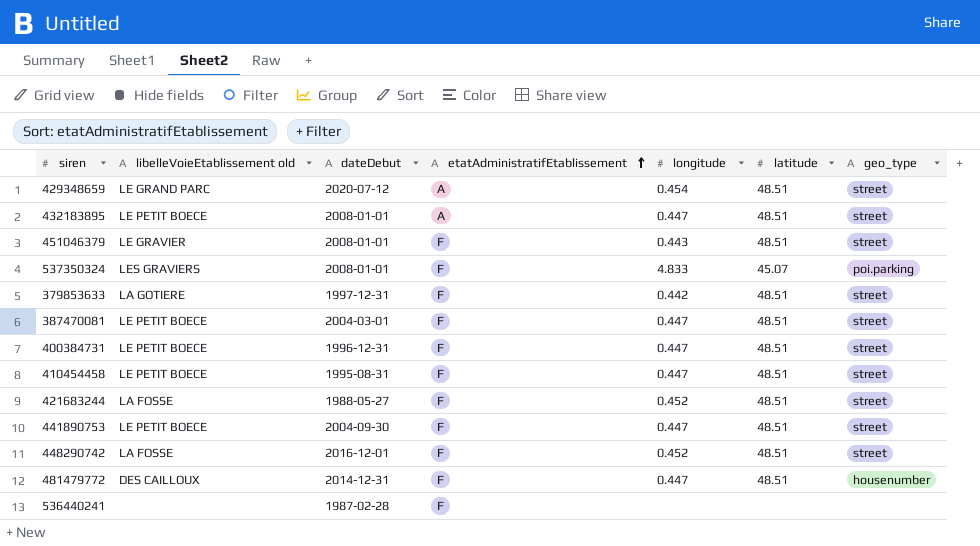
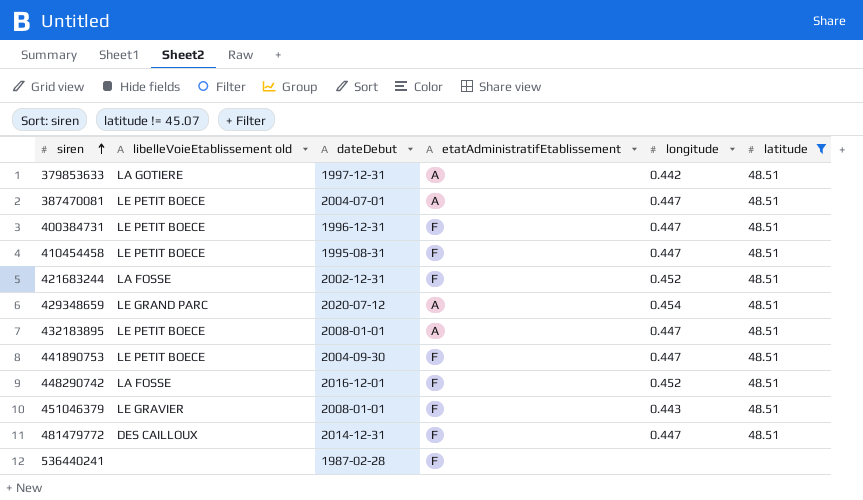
filter: none -> latitude != 45.07
row order: etatAdministratifEtablissement ascending -> siren ascending
column geo_type | position: 7 -> none
379853633 | etatAdministratifEtablissement: F -> A
387470081 | dateDebut: 2004-03-01 -> 2004-07-01
387470081 | etatAdministratifEtablissement: F -> A
421683244 | dateDebut: 1988-05-27 -> 2002-12-31

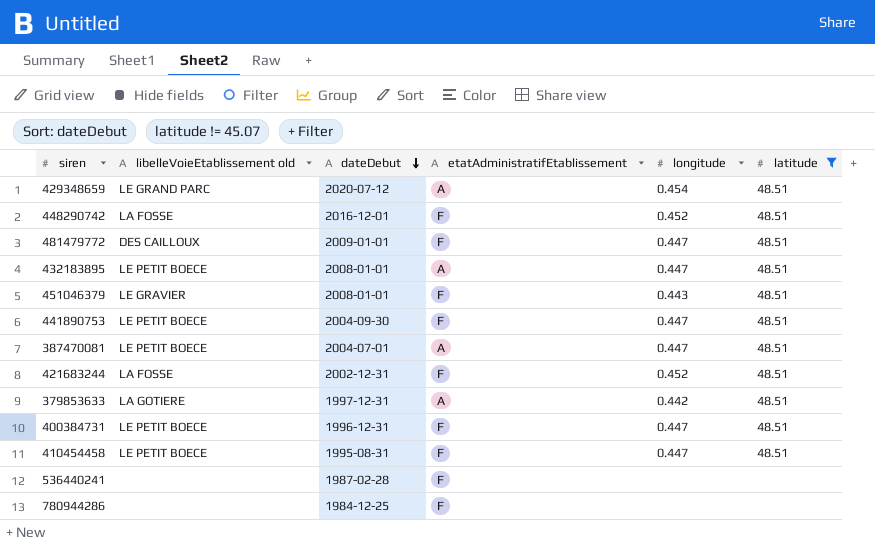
row order: siren ascending -> dateDebut descending
481479772 | dateDebut: 2014-12-31 -> 2009-01-01
row 780944286: none -> none | 1984-12-25 | F | none | none

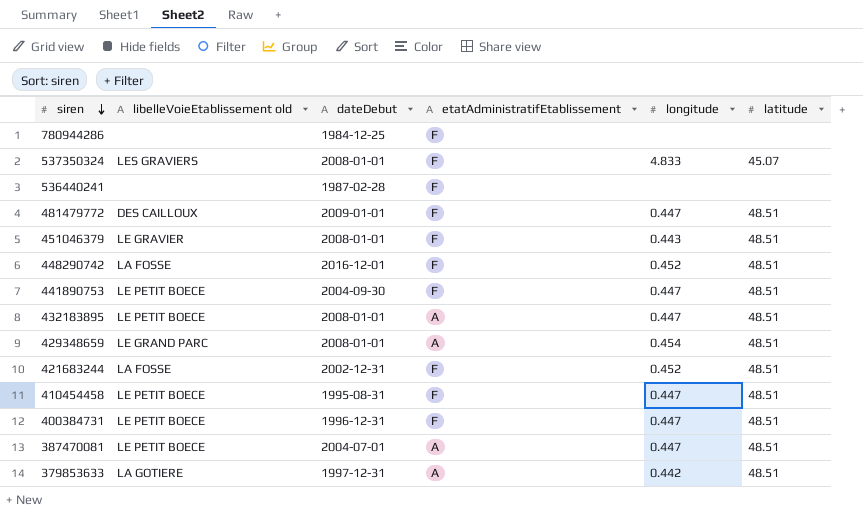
filter: latitude != 45.07 -> none
row order: dateDebut descending -> siren descending
429348659 | dateDebut: 2020-07-12 -> 2008-01-01

